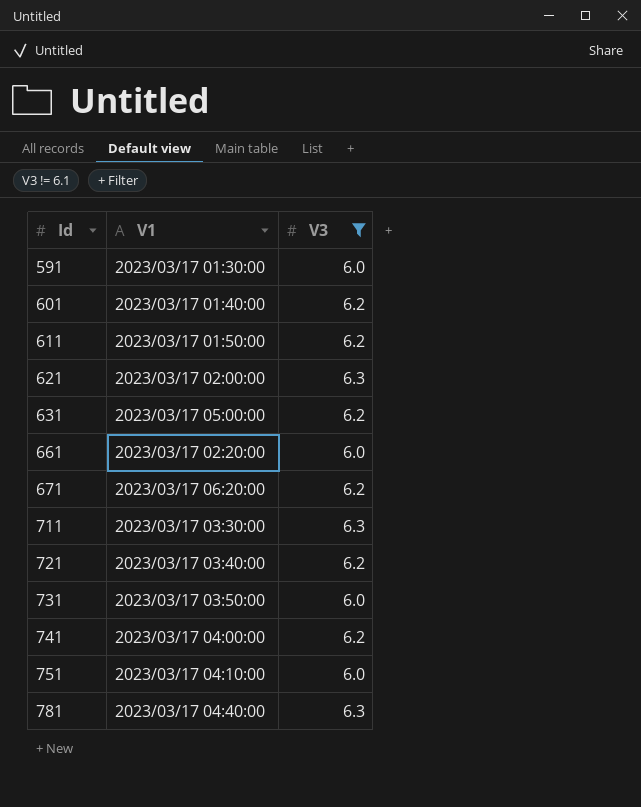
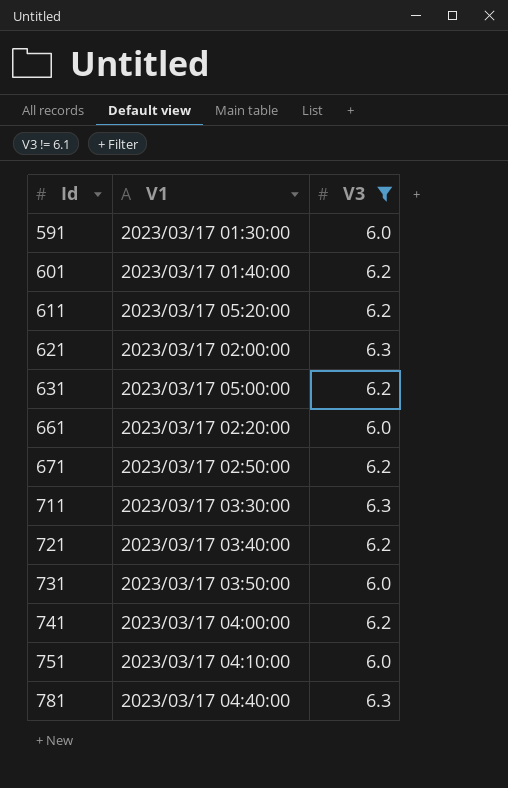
611 | V1: 2023/03/17 01:50:00 -> 2023/03/17 05:20:00
671 | V1: 2023/03/17 06:20:00 -> 2023/03/17 02:50:00

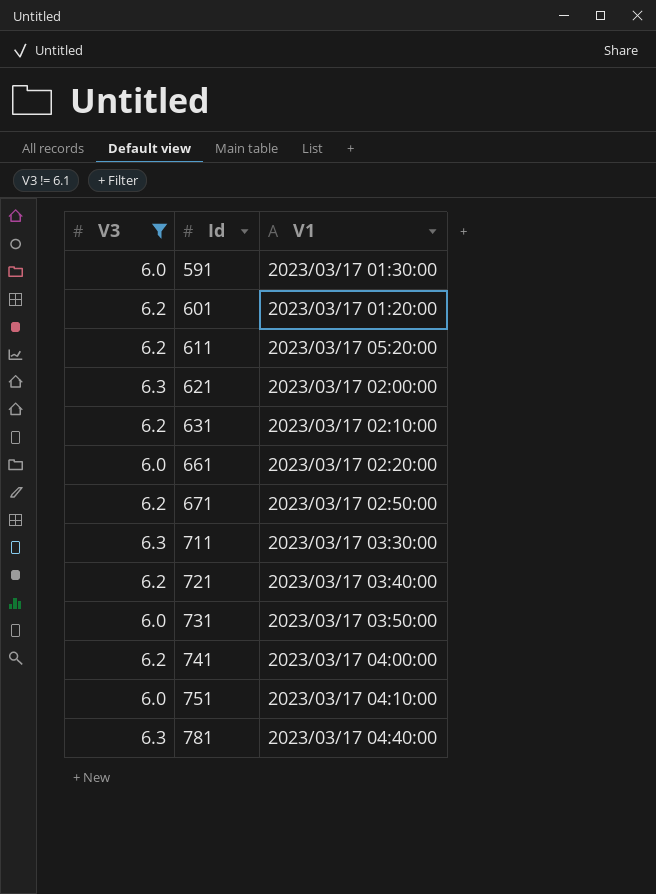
column V3 | position: 3 -> 1
601 | V1: 2023/03/17 01:40:00 -> 2023/03/17 01:20:00
631 | V1: 2023/03/17 05:00:00 -> 2023/03/17 02:10:00

